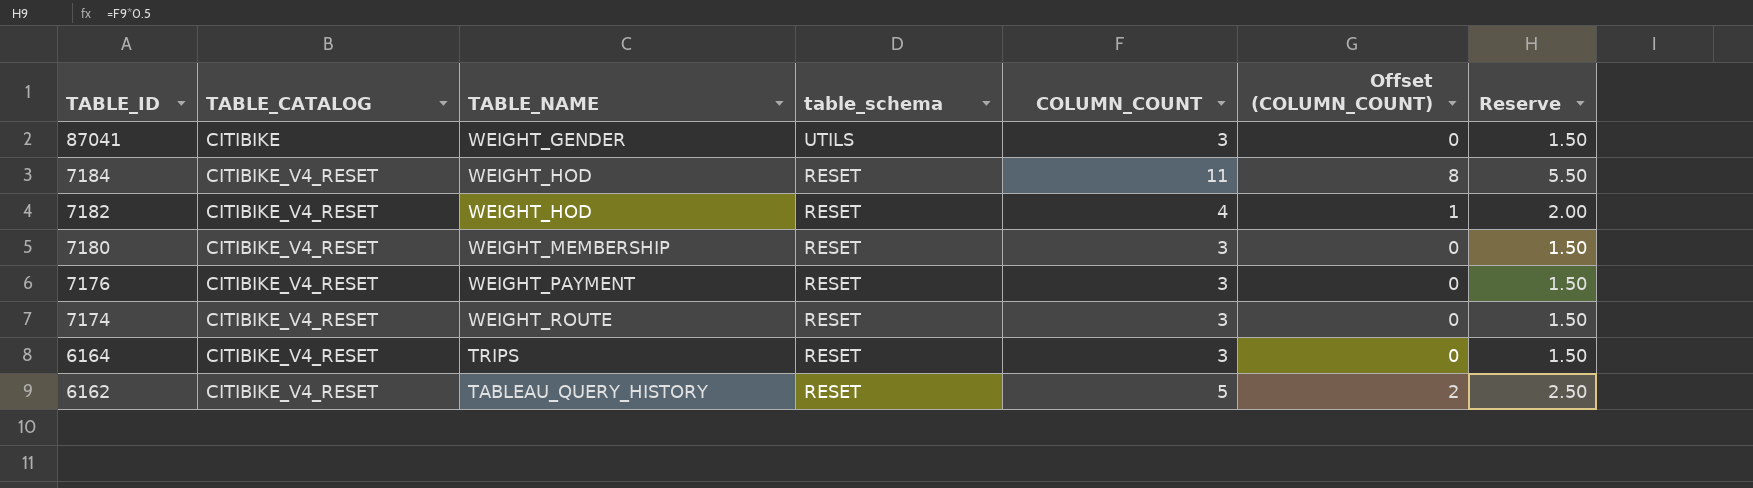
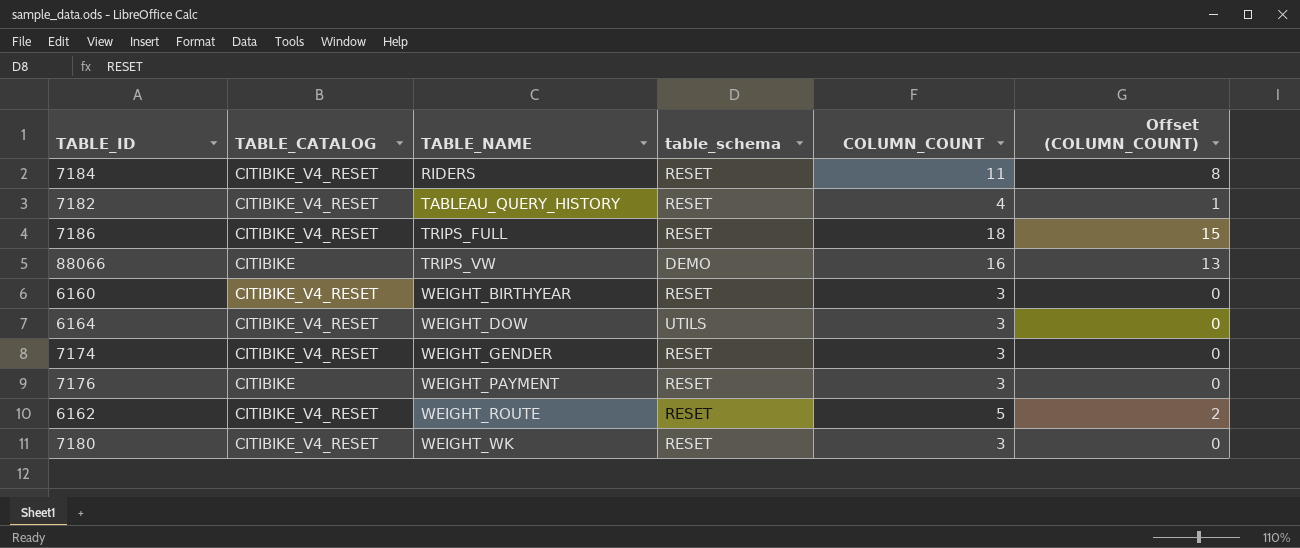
row order: TABLE_ID descending -> TABLE_NAME ascending
column Reserve | formula: [COLUMN_COUNT] * 0.5 -> none
row 87041: CITIBIKE | WEIGHT_GENDER | UTILS | 3 | 0 | 1.50 -> none
7184 | TABLE_NAME: WEIGHT_HOD -> RIDERS
7182 | TABLE_NAME: WEIGHT_HOD -> TABLEAU_QUERY_HISTORY
row 7186: none -> CITIBIKE_V4_RESET | TRIPS_FULL | RESET | 18 | 15
row 88066: none -> CITIBIKE | TRIPS_VW | DEMO | 16 | 13
row 6160: none -> CITIBIKE_V4_RESET | WEIGHT_BIRTHYEAR | RESET | 3 | 0
6164 | TABLE_NAME: TRIPS -> WEIGHT_DOW
6164 | table_schema: RESET -> UTILS
7174 | TABLE_NAME: WEIGHT_ROUTE -> WEIGHT_GENDER
7176 | TABLE_CATALOG: CITIBIKE_V4_RESET -> CITIBIKE
6162 | TABLE_NAME: TABLEAU_QUERY_HISTORY -> WEIGHT_ROUTE
7180 | TABLE_NAME: WEIGHT_MEMBERSHIP -> WEIGHT_WK

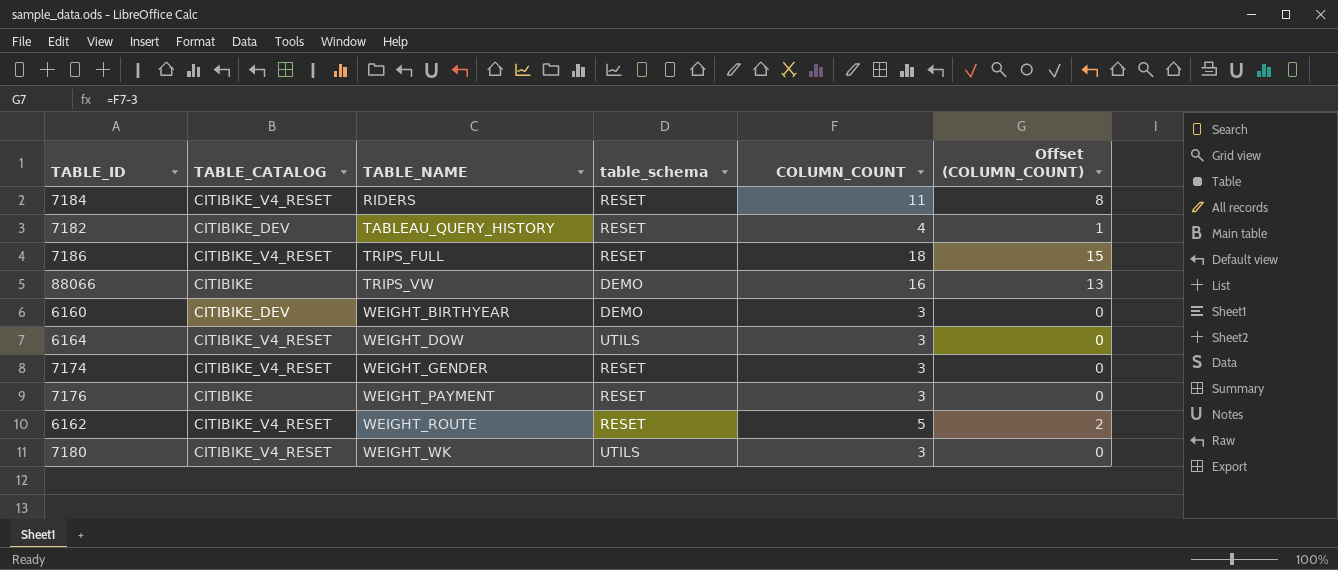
7182 | TABLE_CATALOG: CITIBIKE_V4_RESET -> CITIBIKE_DEV
6160 | TABLE_CATALOG: CITIBIKE_V4_RESET -> CITIBIKE_DEV
6160 | table_schema: RESET -> DEMO
7180 | table_schema: RESET -> UTILS

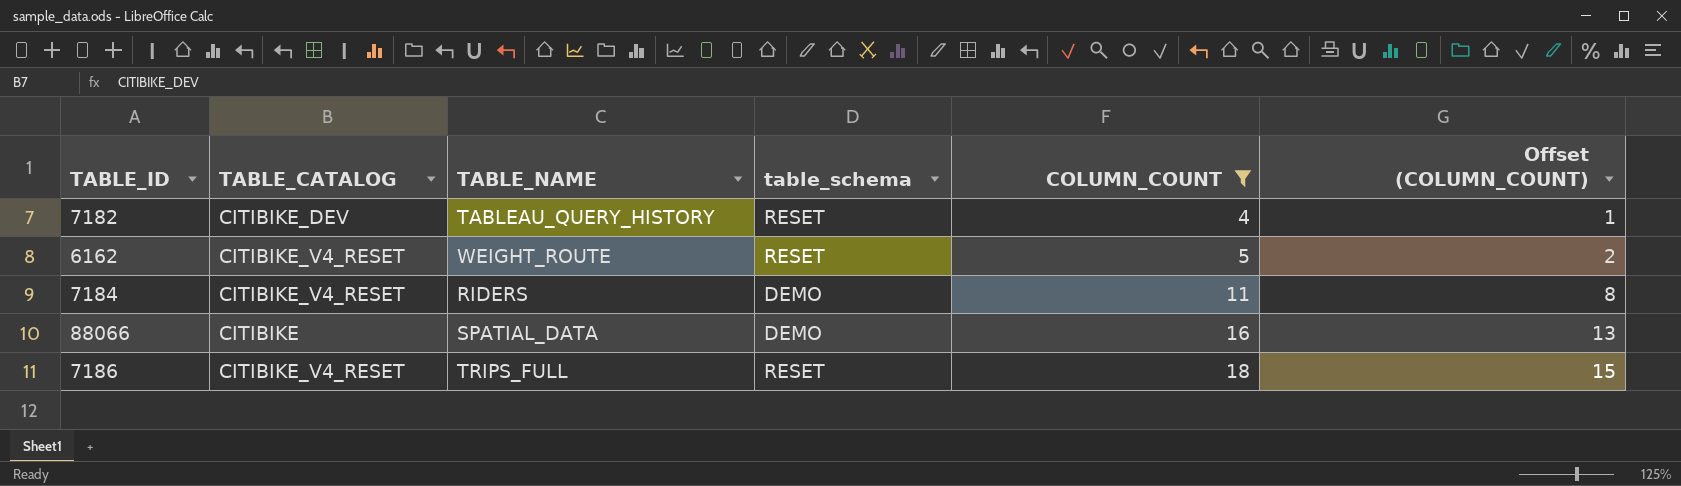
filter: none -> COLUMN_COUNT != 3
row order: TABLE_NAME ascending -> COLUMN_COUNT ascending
7184 | table_schema: RESET -> DEMO
88066 | TABLE_NAME: TRIPS_VW -> SPATIAL_DATA

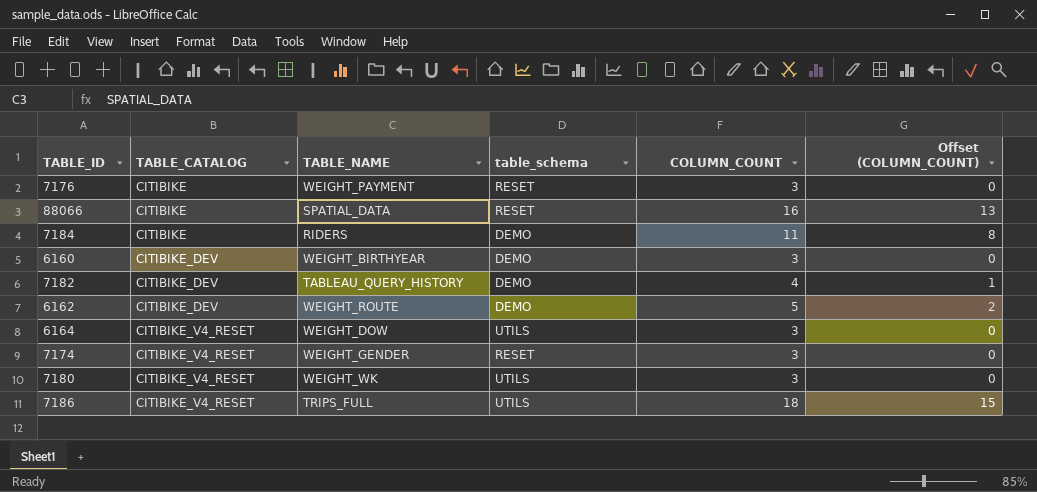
filter: COLUMN_COUNT != 3 -> none
row order: COLUMN_COUNT ascending -> TABLE_CATALOG ascending
88066 | table_schema: DEMO -> RESET
7184 | TABLE_CATALOG: CITIBIKE_V4_RESET -> CITIBIKE
7182 | table_schema: RESET -> DEMO
6162 | TABLE_CATALOG: CITIBIKE_V4_RESET -> CITIBIKE_DEV
6162 | table_schema: RESET -> DEMO
7186 | table_schema: RESET -> UTILS

